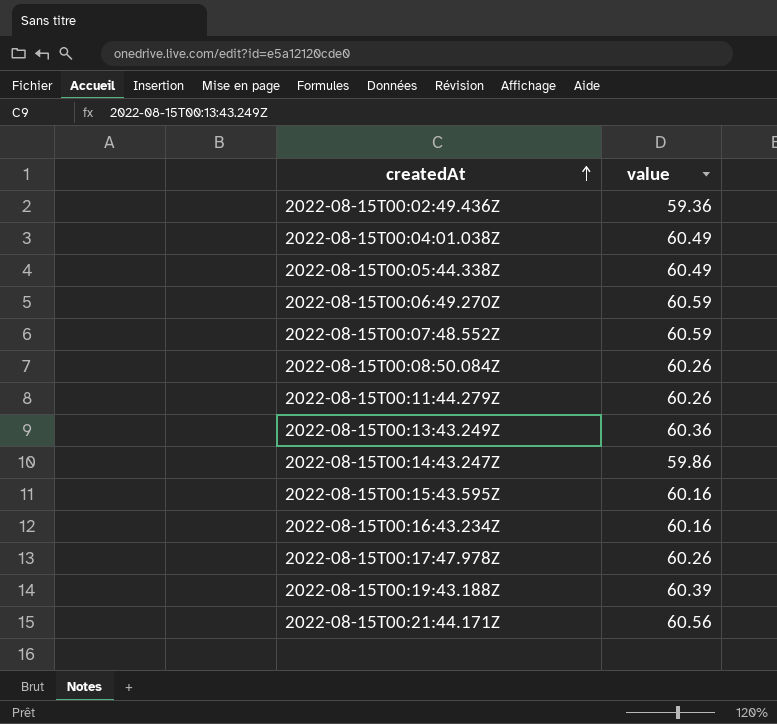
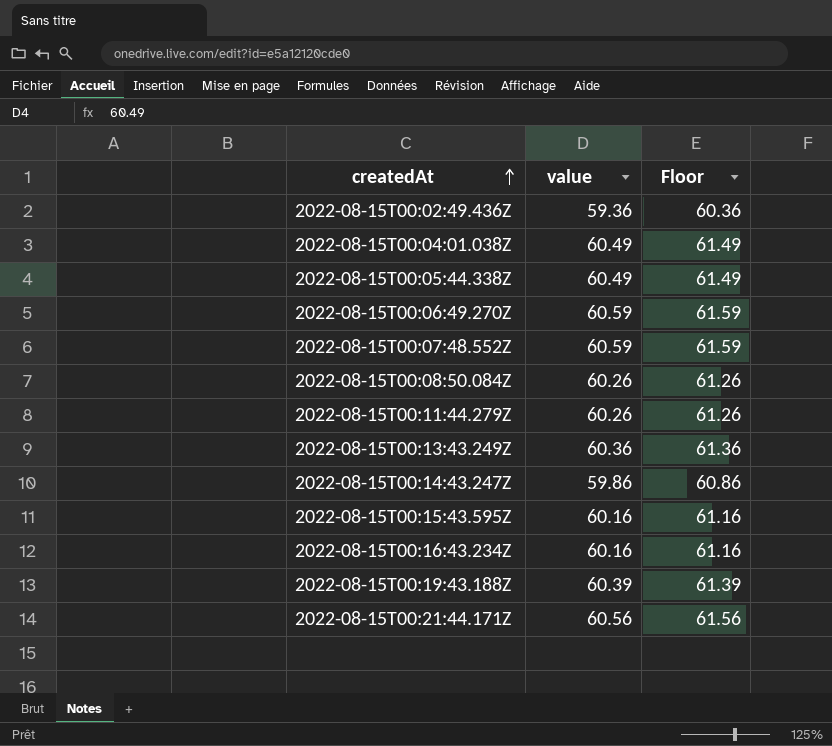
column Floor | formula: none -> [value] + 1
row 2022-08-15T00:17:47.978Z: 60.26 -> none

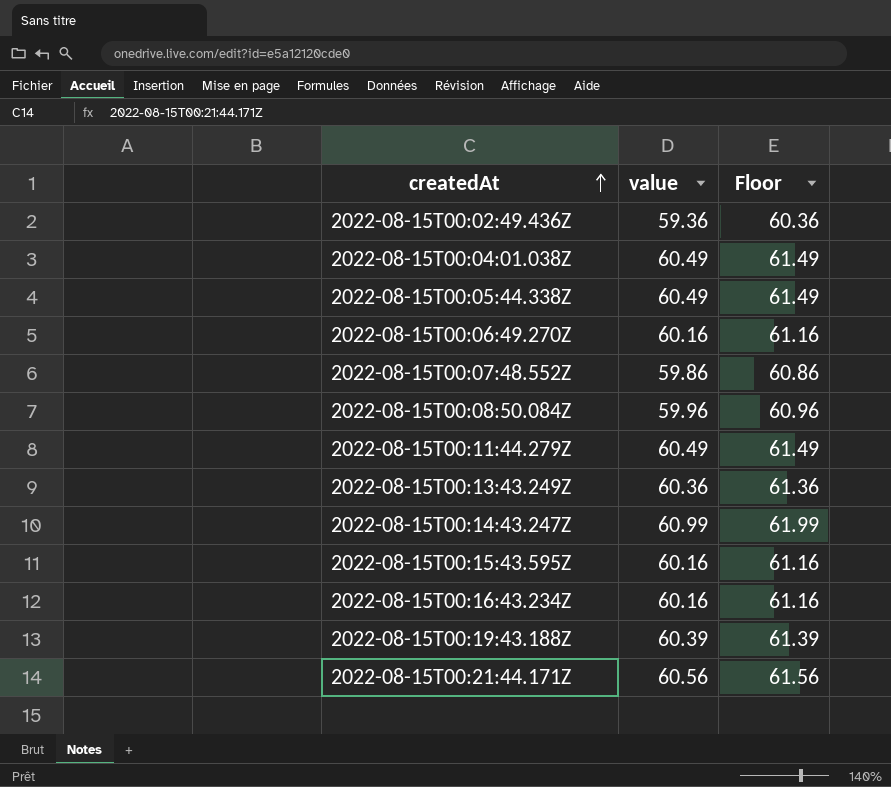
2022-08-15T00:06:49.270Z | value: 60.59 -> 60.16
2022-08-15T00:06:49.270Z | Floor: 61.59 -> 61.16
2022-08-15T00:07:48.552Z | value: 60.59 -> 59.86
2022-08-15T00:07:48.552Z | Floor: 61.59 -> 60.86
2022-08-15T00:08:50.084Z | value: 60.26 -> 59.96
2022-08-15T00:08:50.084Z | Floor: 61.26 -> 60.96
2022-08-15T00:11:44.279Z | value: 60.26 -> 60.49
2022-08-15T00:11:44.279Z | Floor: 61.26 -> 61.49
2022-08-15T00:14:43.247Z | value: 59.86 -> 60.99
2022-08-15T00:14:43.247Z | Floor: 60.86 -> 61.99

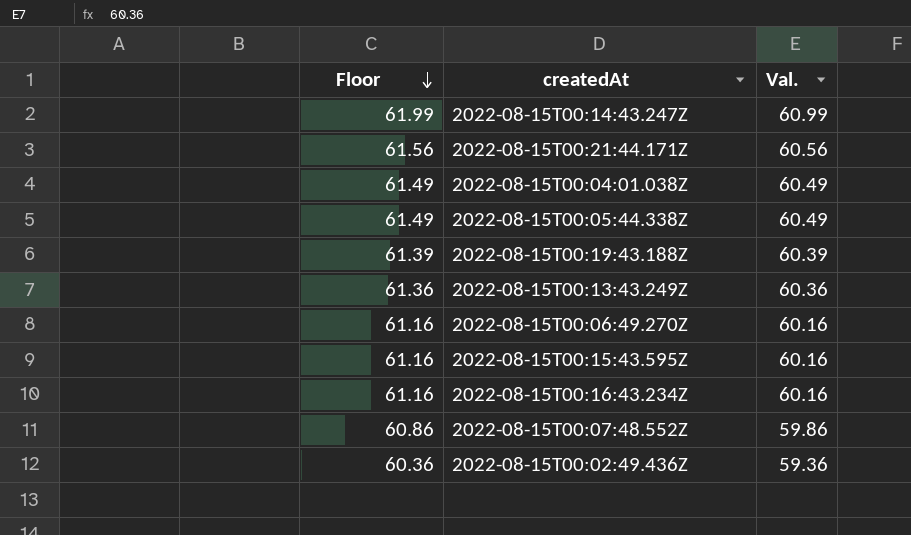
row order: createdAt ascending -> Floor descending
column Floor | position: 3 -> 1
column name: value -> Val.
row 2022-08-15T00:08:50.084Z: 59.96 | 60.96 -> none
row 2022-08-15T00:11:44.279Z: 60.49 | 61.49 -> none

